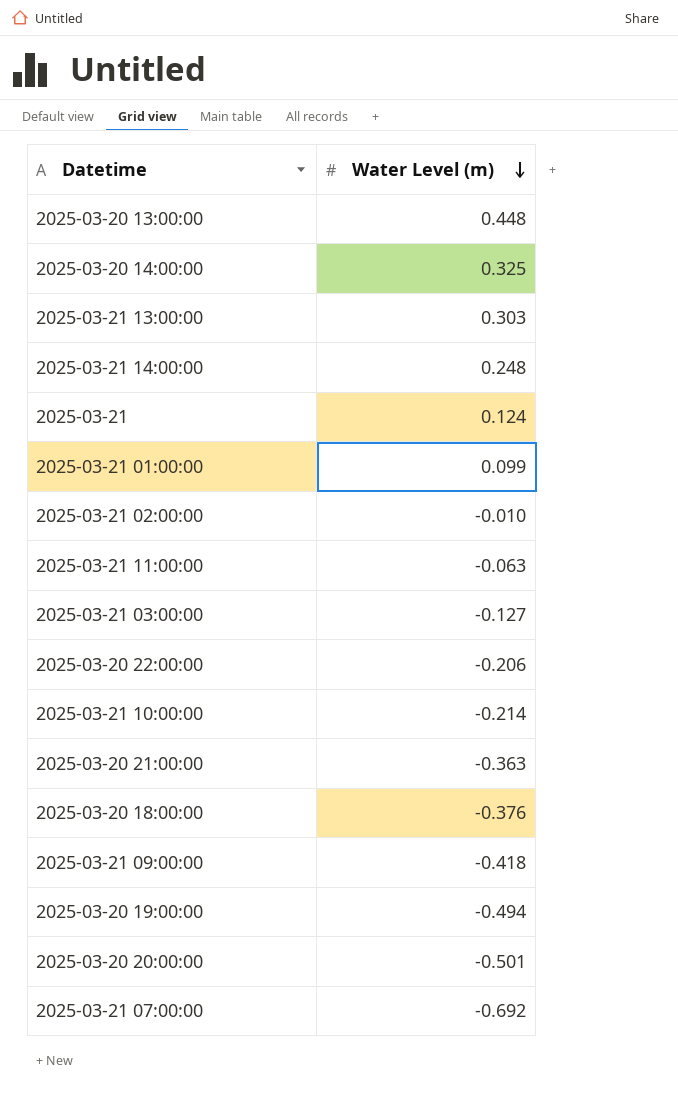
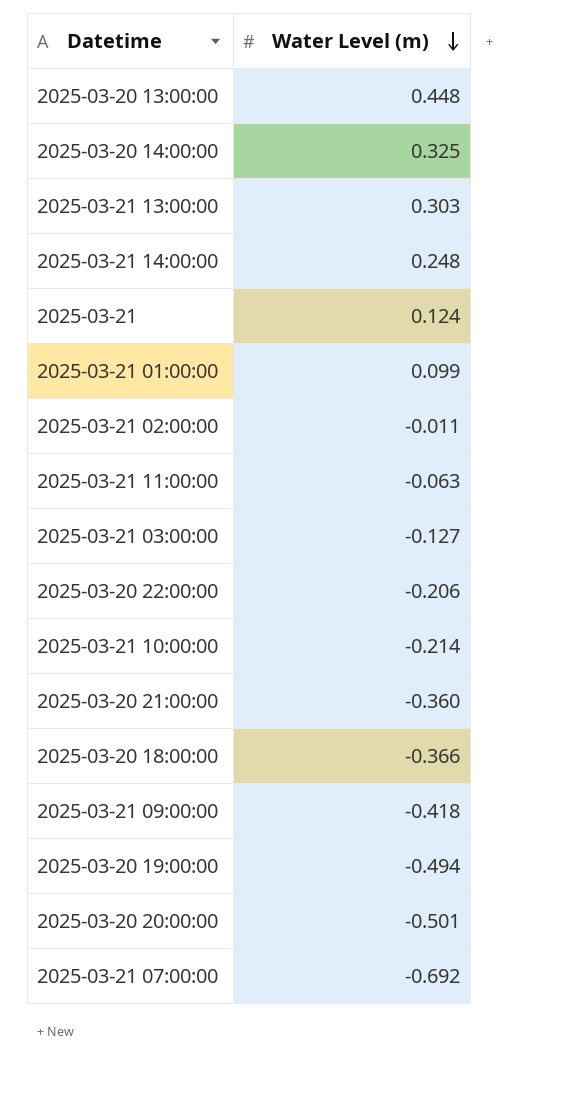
2025-03-21 02:00:00 | Water Level (m): -0.010 -> -0.011
2025-03-20 21:00:00 | Water Level (m): -0.363 -> -0.360
2025-03-20 18:00:00 | Water Level (m): -0.376 -> -0.366

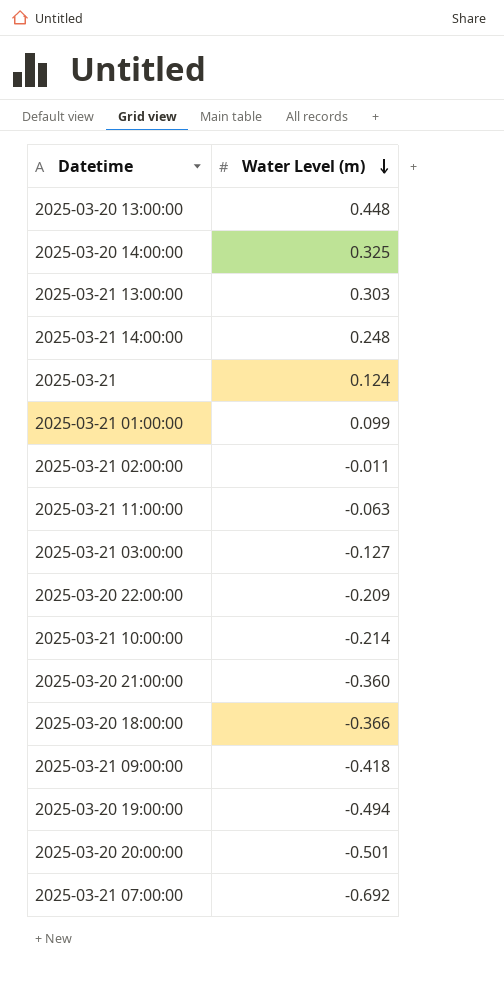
2025-03-20 22:00:00 | Water Level (m): -0.206 -> -0.209

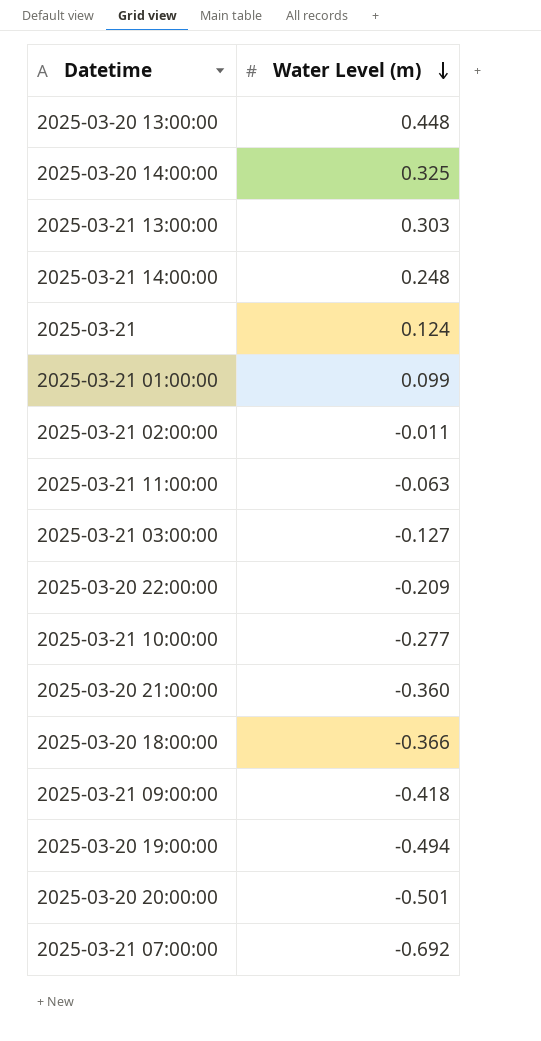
2025-03-21 10:00:00 | Water Level (m): -0.214 -> -0.277

